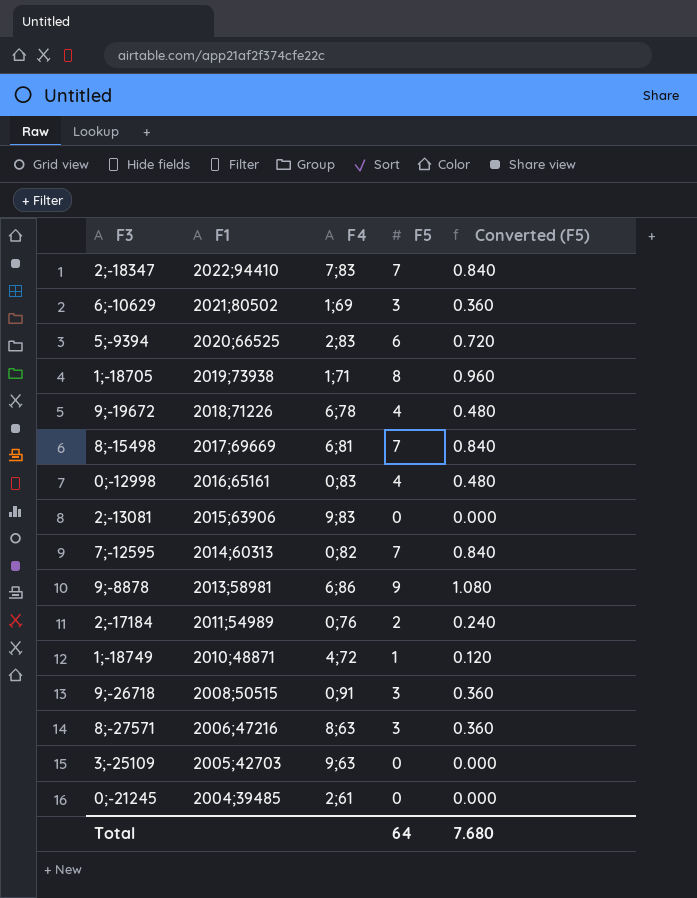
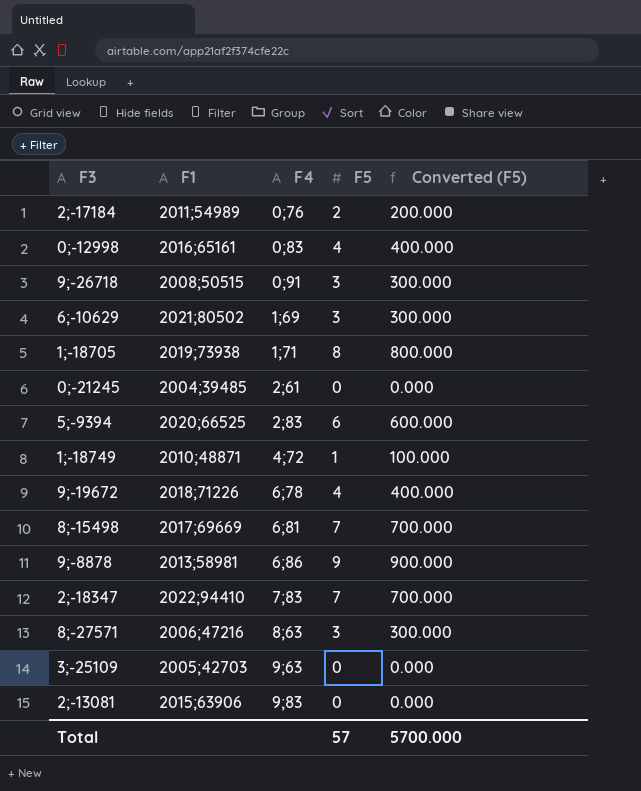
row order: F1 descending -> F4 ascending
column Converted (F5) | formula: [F5] * 0.12 -> [F5] * 100
row 7;-12595: 2014;60313 | 0;82 | 7 | 0.840 -> none
Total | F5: 64 -> 57
Total | Converted (F5): 7.680 -> 5700.000

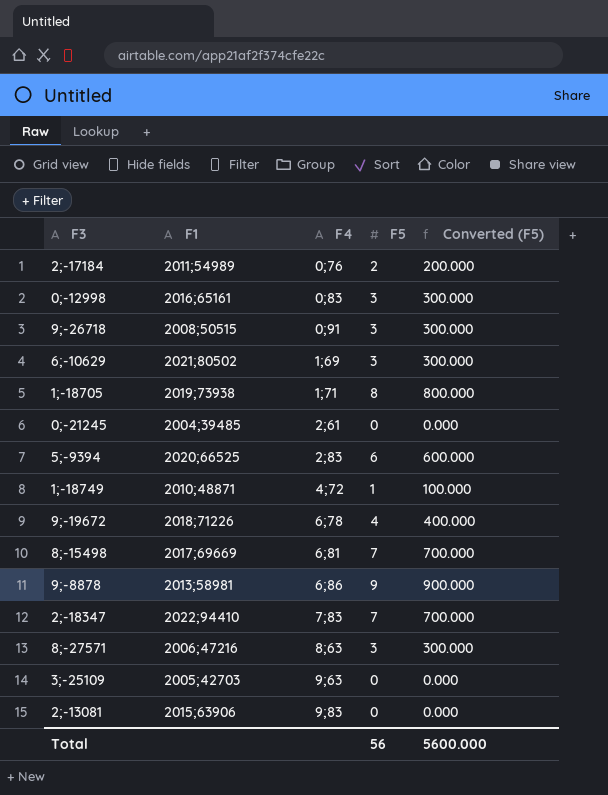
0;-12998 | F5: 4 -> 3
0;-12998 | Converted (F5): 400.000 -> 300.000
Total | F5: 57 -> 56
Total | Converted (F5): 5700.000 -> 5600.000

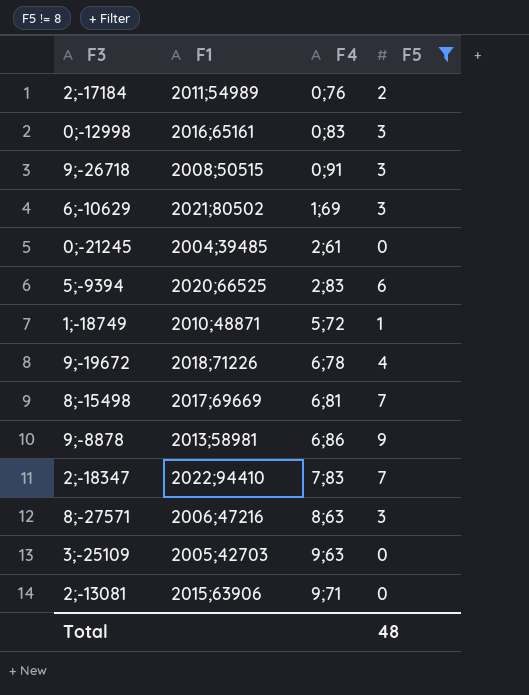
filter: none -> F5 != 8
column Converted (F5) | formula: [F5] * 100 -> none
1;-18749 | F4: 4;72 -> 5;72
2;-13081 | F4: 9;83 -> 9;71
Total | F5: 56 -> 48

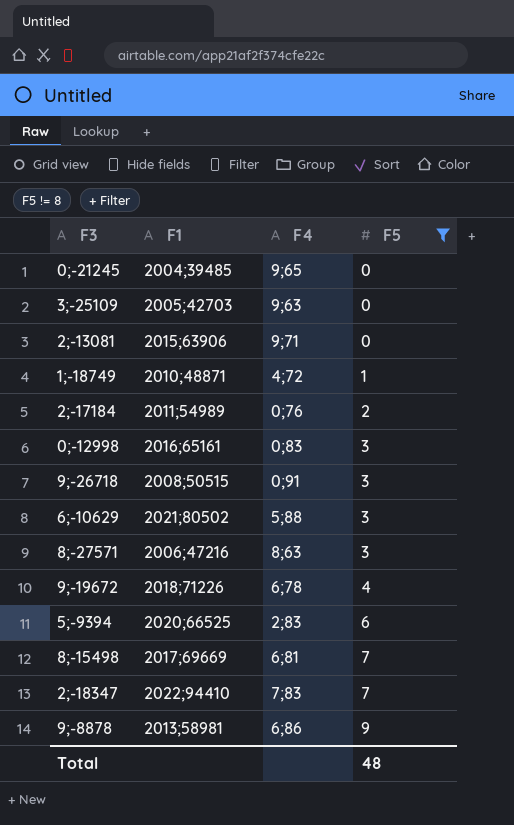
row order: F4 ascending -> F5 ascending
0;-21245 | F4: 2;61 -> 9;65
1;-18749 | F4: 5;72 -> 4;72
6;-10629 | F4: 1;69 -> 5;88

